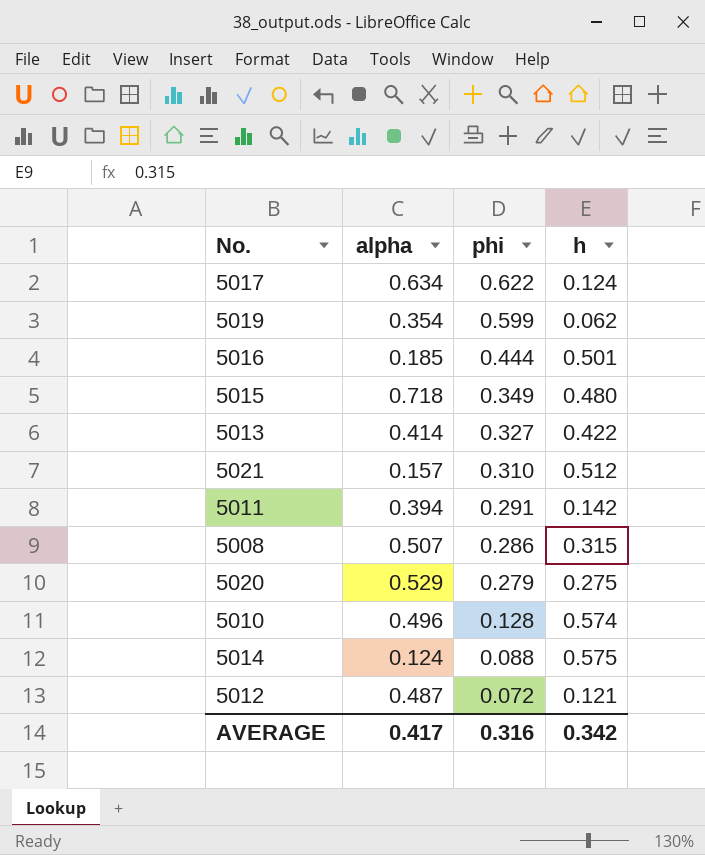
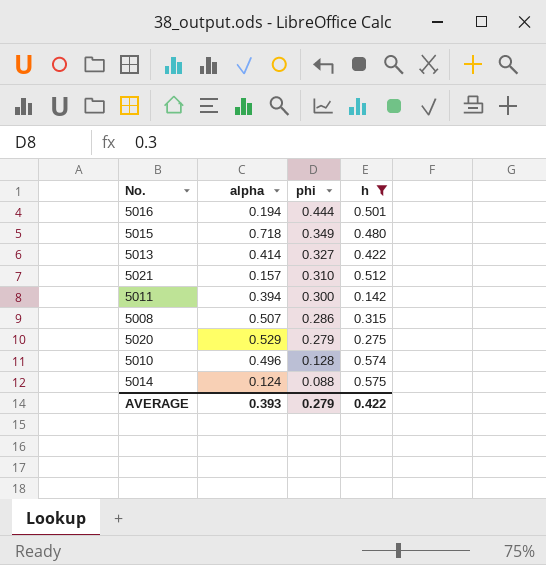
filter: none -> h >= 0.142
5016 | alpha: 0.185 -> 0.194
5011 | phi: 0.291 -> 0.300
AVERAGE | alpha: 0.417 -> 0.393
AVERAGE | phi: 0.316 -> 0.279
AVERAGE | h: 0.342 -> 0.422

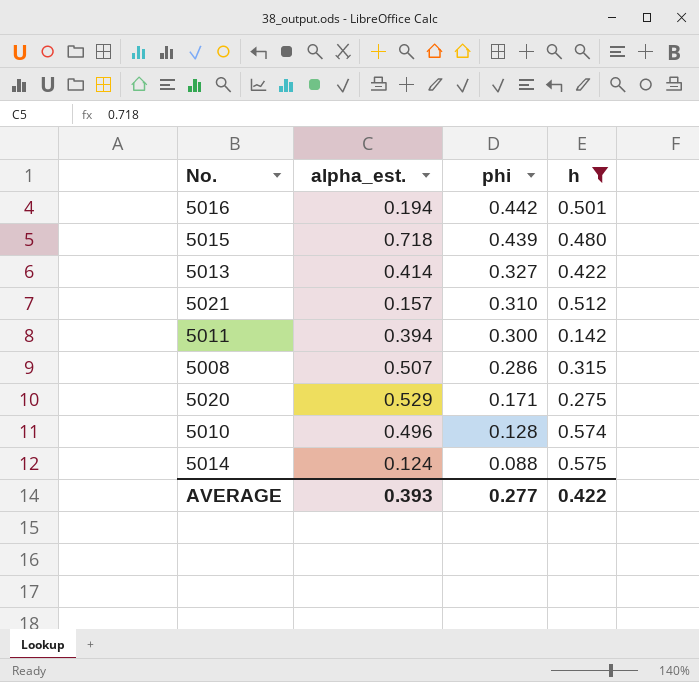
column name: alpha -> alpha_est.
5016 | phi: 0.444 -> 0.442
5015 | phi: 0.349 -> 0.439
5020 | phi: 0.279 -> 0.171
AVERAGE | phi: 0.279 -> 0.277

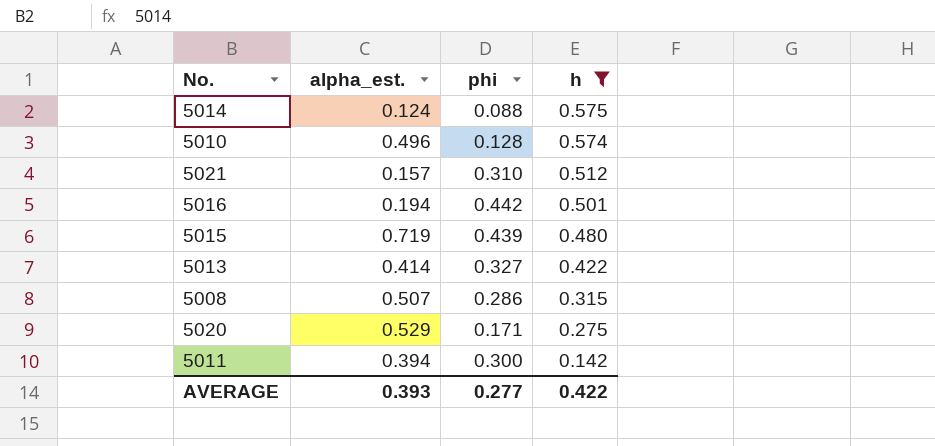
row order: phi descending -> h descending
5015 | alpha_est.: 0.718 -> 0.719

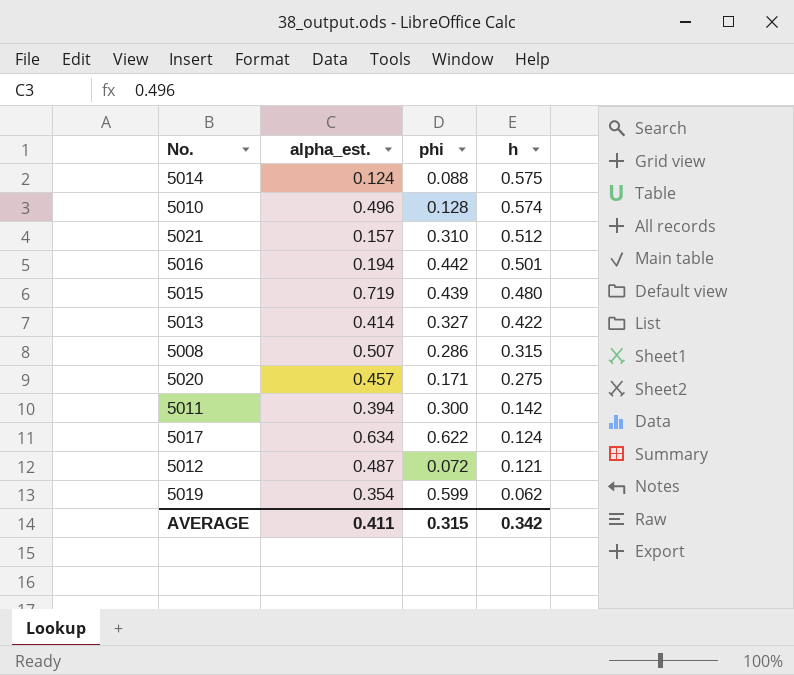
filter: h >= 0.142 -> none
5020 | alpha_est.: 0.529 -> 0.457
AVERAGE | alpha_est.: 0.393 -> 0.411
AVERAGE | phi: 0.277 -> 0.315
AVERAGE | h: 0.422 -> 0.342

